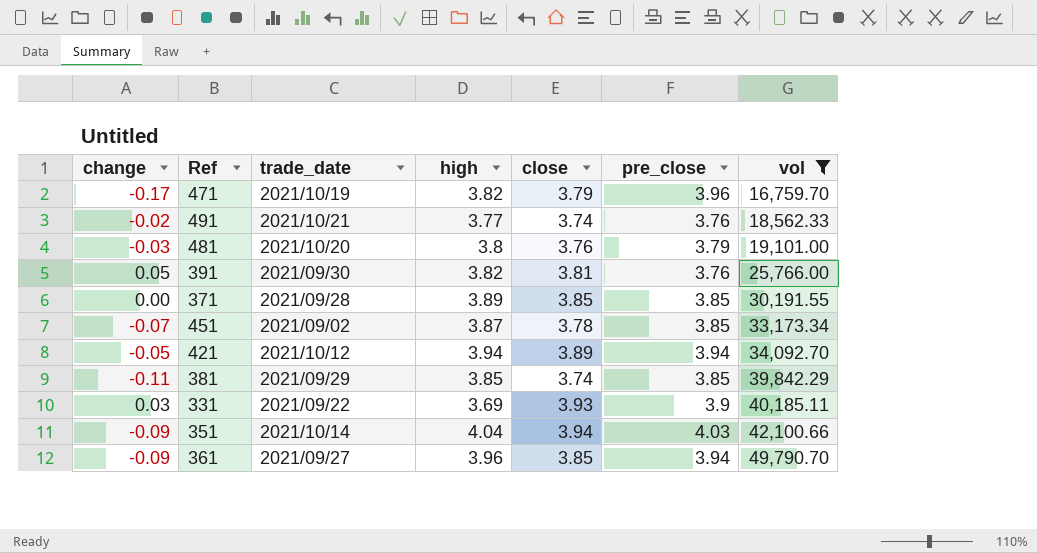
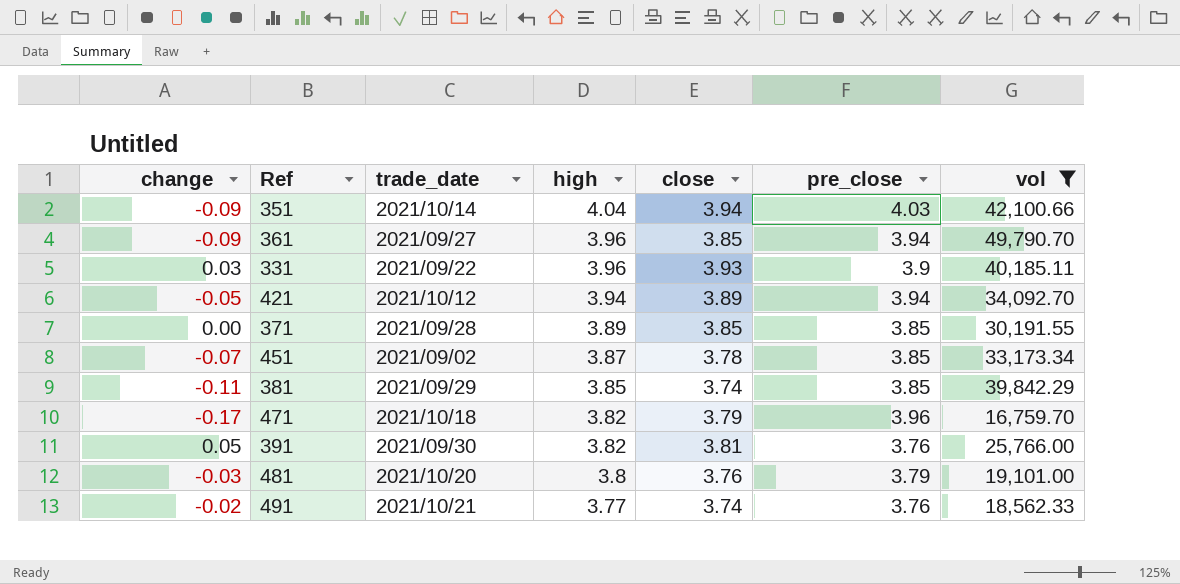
row order: vol ascending -> high descending
331 | high: 3.69 -> 3.96
471 | trade_date: 2021/10/19 -> 2021/10/18

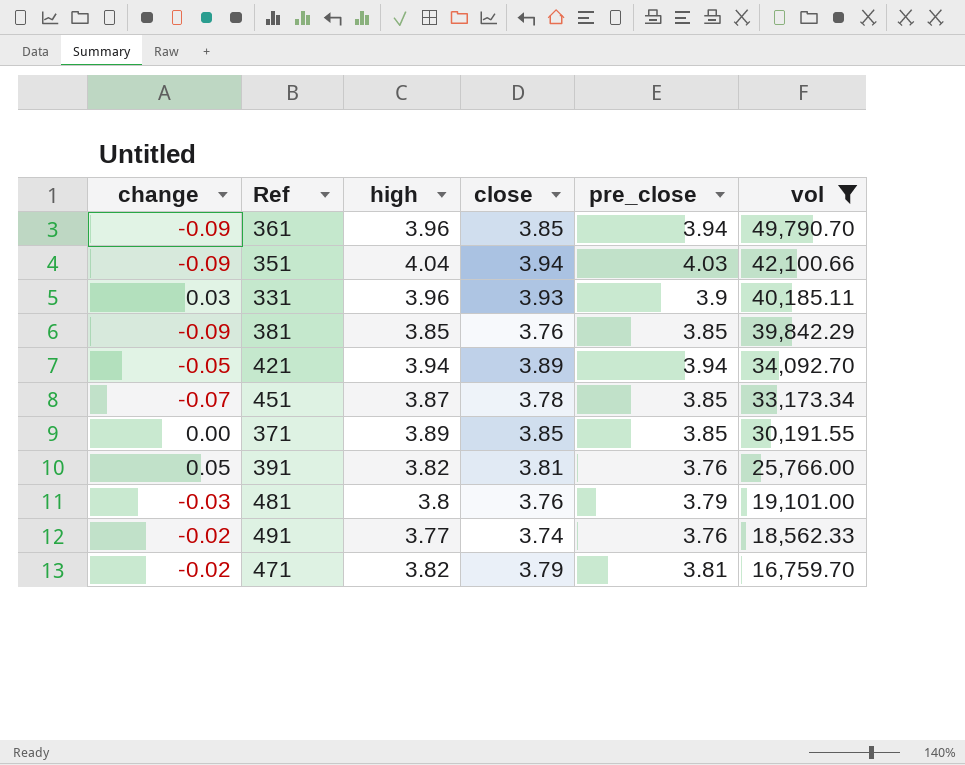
row order: high descending -> vol descending
column trade_date | position: 3 -> none
381 | change: -0.11 -> -0.09
381 | close: 3.74 -> 3.76
471 | change: -0.17 -> -0.02
471 | pre_close: 3.96 -> 3.81

